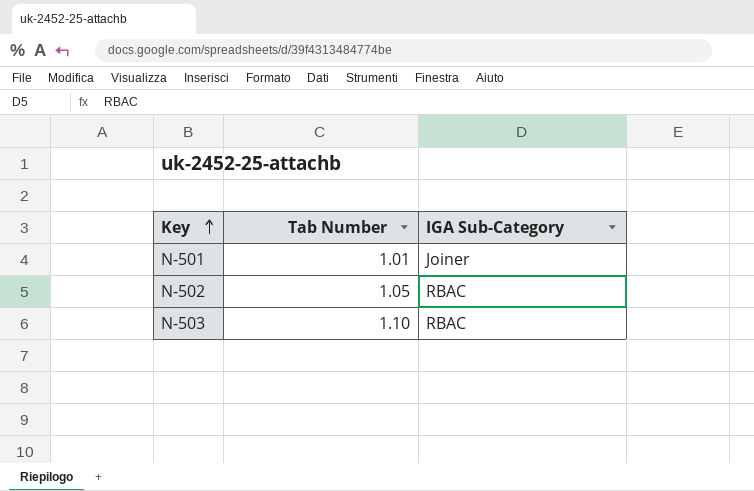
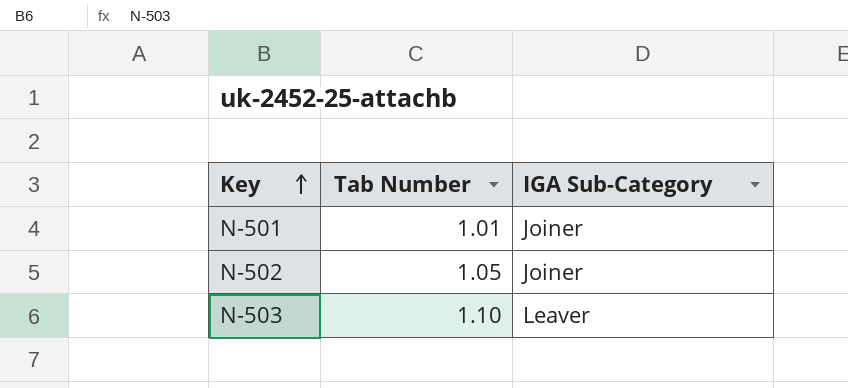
N-502 | IGA Sub-Category: RBAC -> Joiner
N-503 | IGA Sub-Category: RBAC -> Leaver

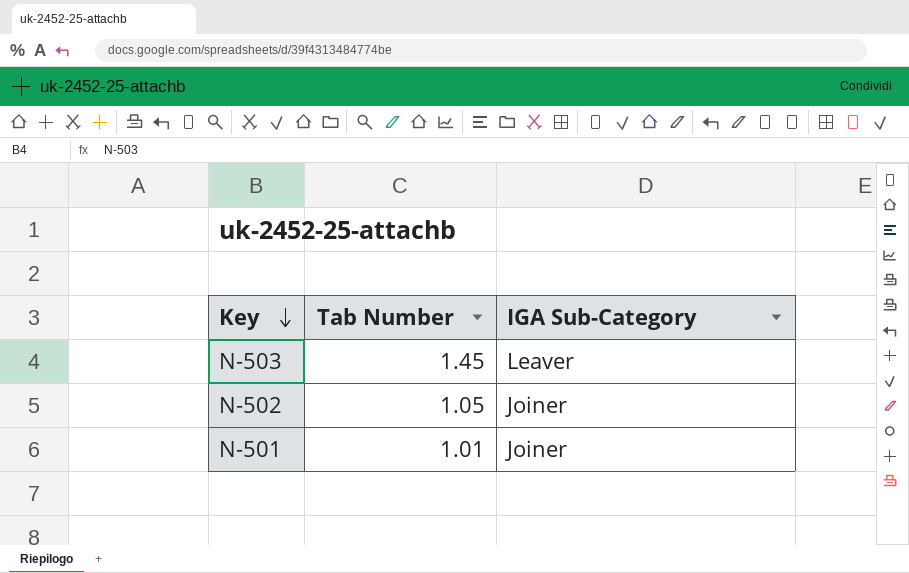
row order: Key ascending -> Key descending
N-503 | Tab Number: 1.10 -> 1.45

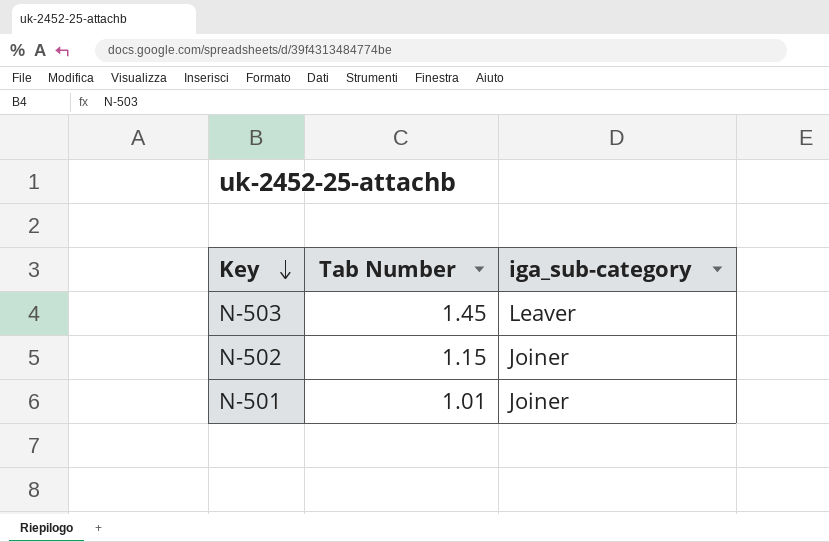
column name: IGA Sub-Category -> iga_sub-category
N-502 | Tab Number: 1.05 -> 1.15

